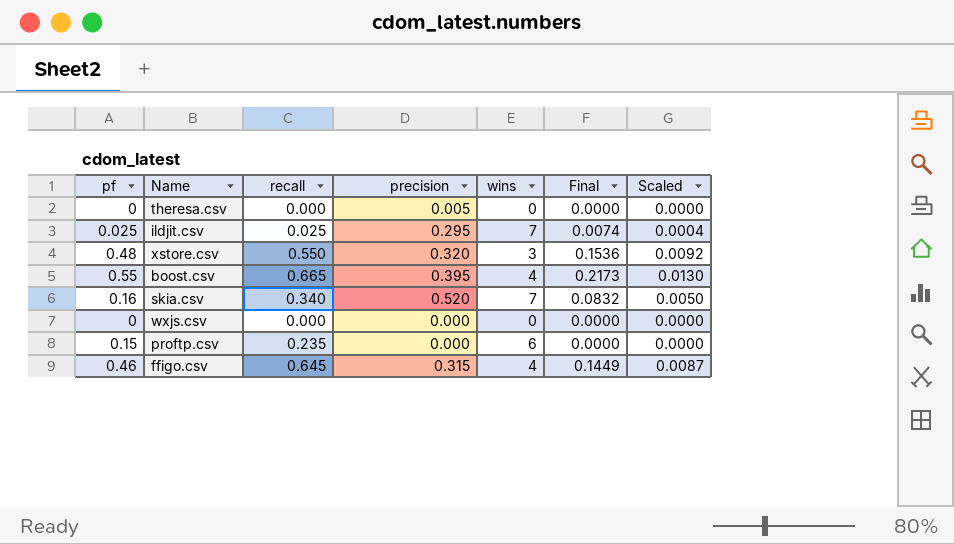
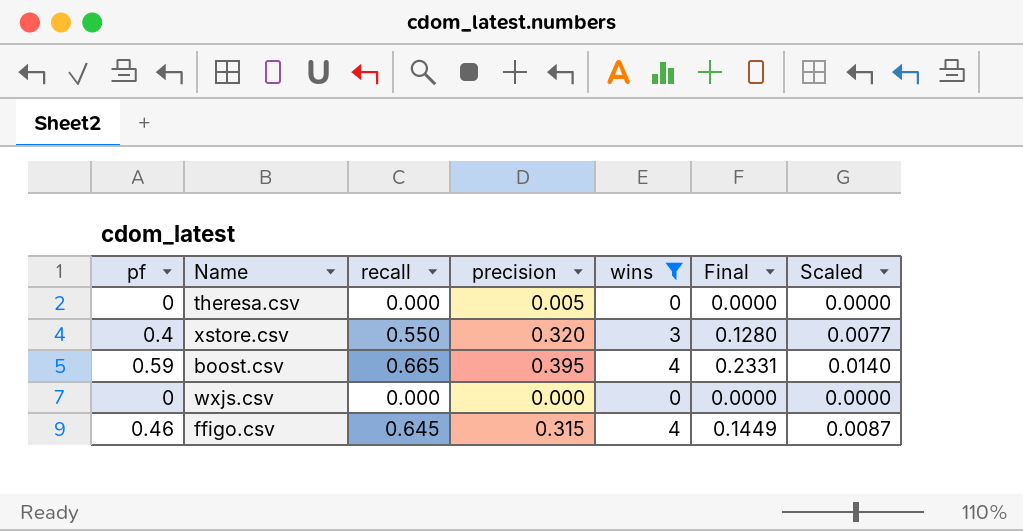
filter: none -> wins <= 4
xstore.csv | pf: 0.48 -> 0.4
xstore.csv | Final: 0.1536 -> 0.1280
xstore.csv | Scaled: 0.0092 -> 0.0077
boost.csv | pf: 0.55 -> 0.59
boost.csv | Final: 0.2173 -> 0.2331
boost.csv | Scaled: 0.0130 -> 0.0140

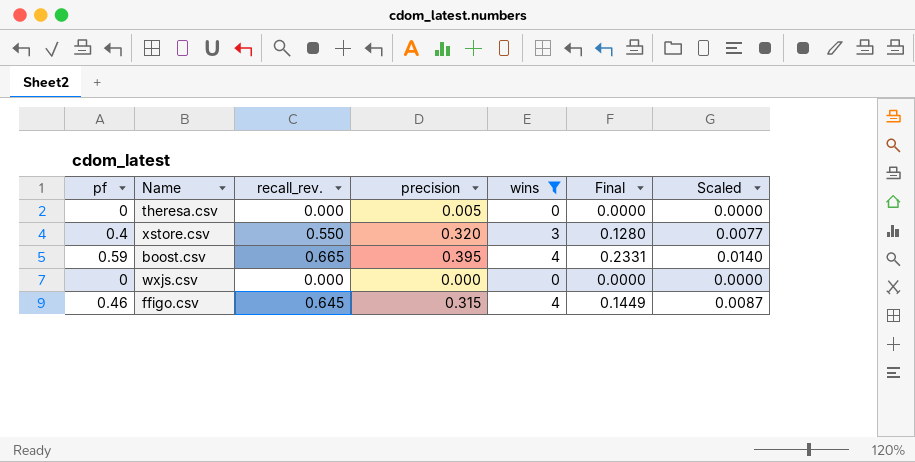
column name: recall -> recall_rev.

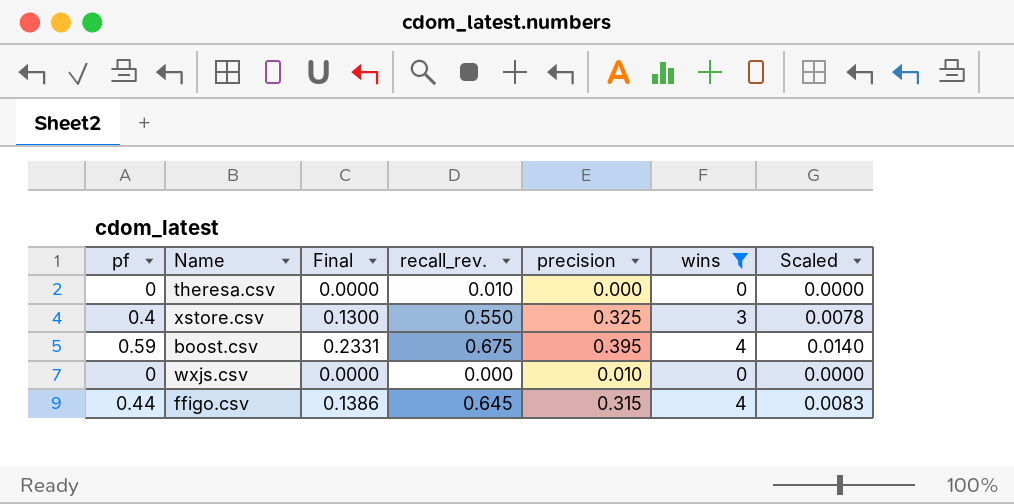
column Final | position: 6 -> 3
theresa.csv | recall_rev.: 0.000 -> 0.010
theresa.csv | precision: 0.005 -> 0.000
xstore.csv | Final: 0.1280 -> 0.1300
xstore.csv | precision: 0.320 -> 0.325
xstore.csv | Scaled: 0.0077 -> 0.0078
boost.csv | recall_rev.: 0.665 -> 0.675
wxjs.csv | precision: 0.000 -> 0.010
ffigo.csv | pf: 0.46 -> 0.44
ffigo.csv | Final: 0.1449 -> 0.1386
ffigo.csv | Scaled: 0.0087 -> 0.0083

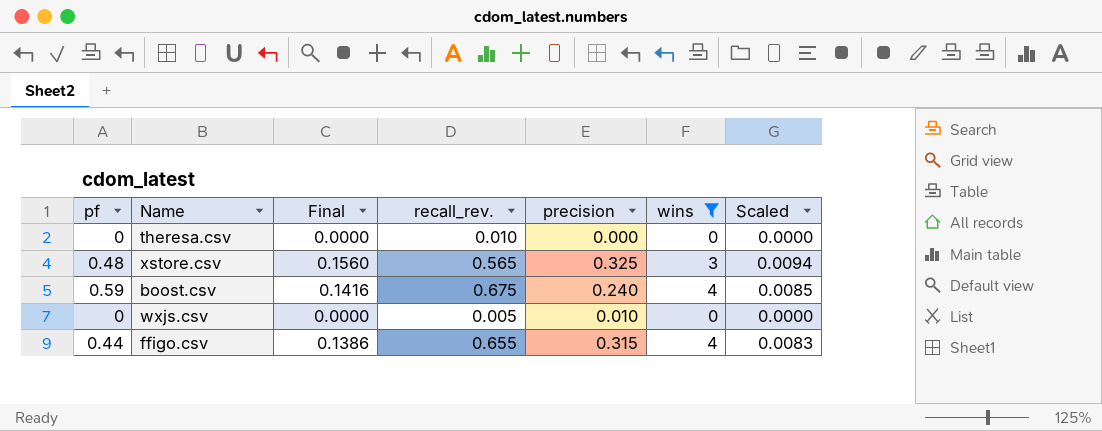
xstore.csv | pf: 0.4 -> 0.48
xstore.csv | Final: 0.1300 -> 0.1560
xstore.csv | recall_rev.: 0.550 -> 0.565
xstore.csv | Scaled: 0.0078 -> 0.0094
boost.csv | Final: 0.2331 -> 0.1416
boost.csv | precision: 0.395 -> 0.240
boost.csv | Scaled: 0.0140 -> 0.0085
wxjs.csv | recall_rev.: 0.000 -> 0.005
ffigo.csv | recall_rev.: 0.645 -> 0.655

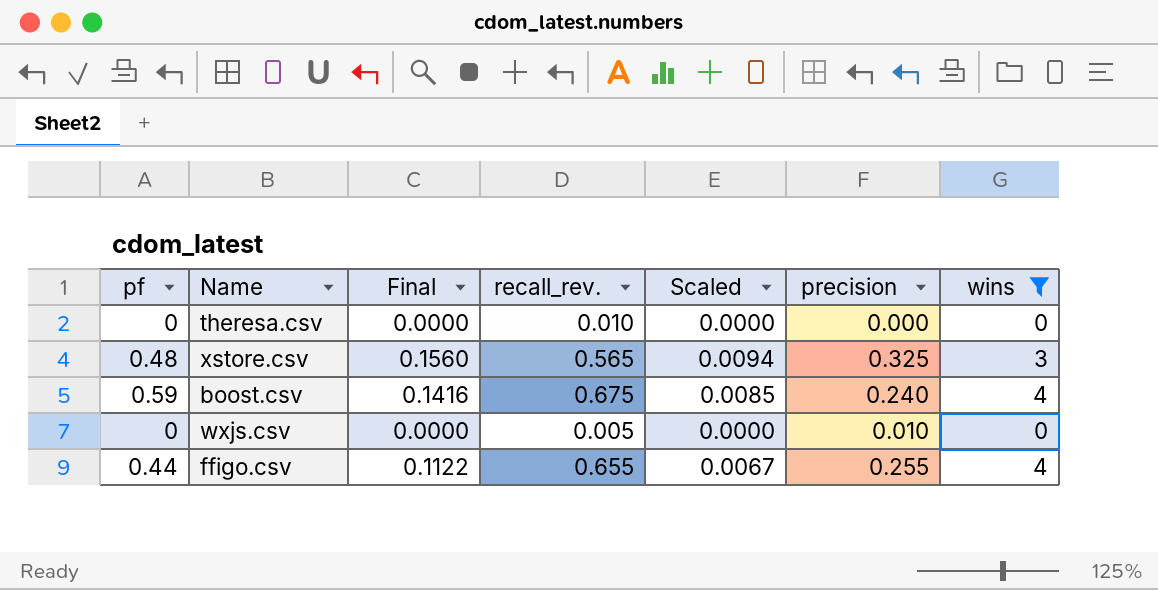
column Scaled | position: 7 -> 5
ffigo.csv | Final: 0.1386 -> 0.1122
ffigo.csv | Scaled: 0.0083 -> 0.0067
ffigo.csv | precision: 0.315 -> 0.255

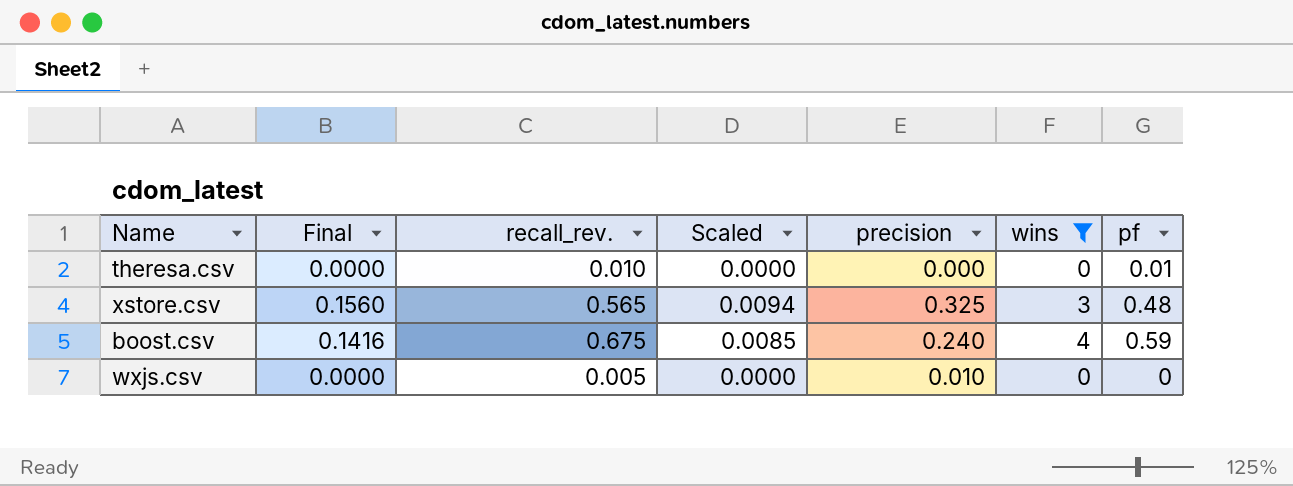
column pf | position: 1 -> 7
row ffigo.csv: 0.44 | 0.1122 | 0.655 | 0.0067 | 0.255 | 4 -> none
theresa.csv | pf: 0 -> 0.01

